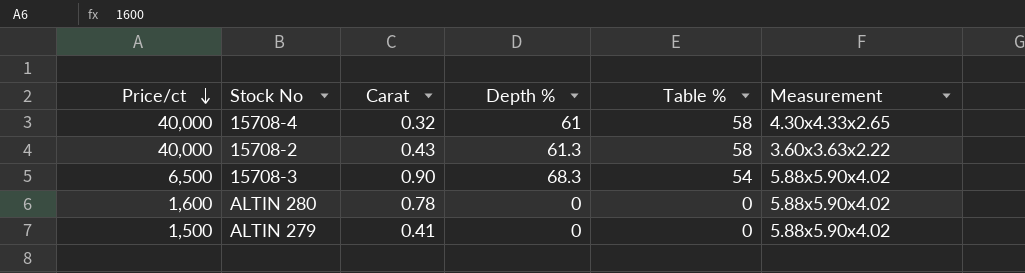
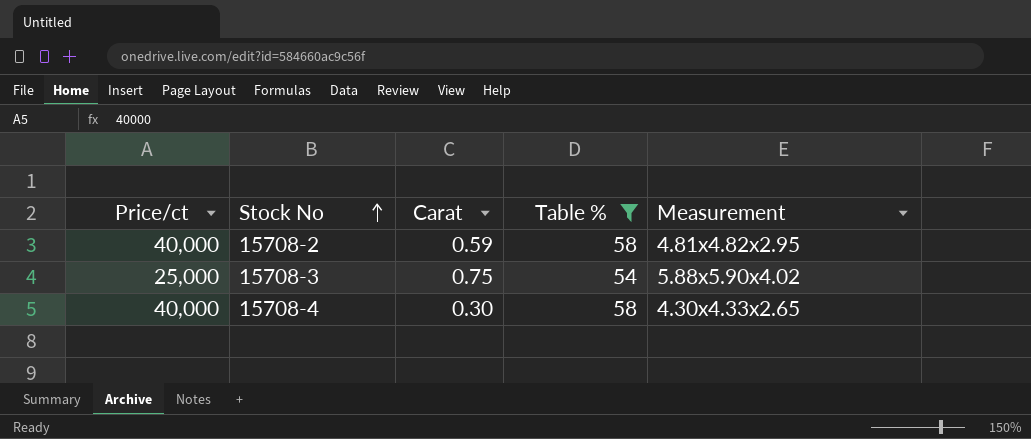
filter: none -> Table % != 0
row order: Price/ct descending -> Stock No ascending
column Depth % | position: 4 -> none
15708-2 | Carat: 0.43 -> 0.59
15708-2 | Measurement: 3.60x3.63x2.22 -> 4.81x4.82x2.95
15708-3 | Price/ct: 6,500 -> 25,000
15708-3 | Carat: 0.90 -> 0.75
15708-4 | Carat: 0.32 -> 0.30

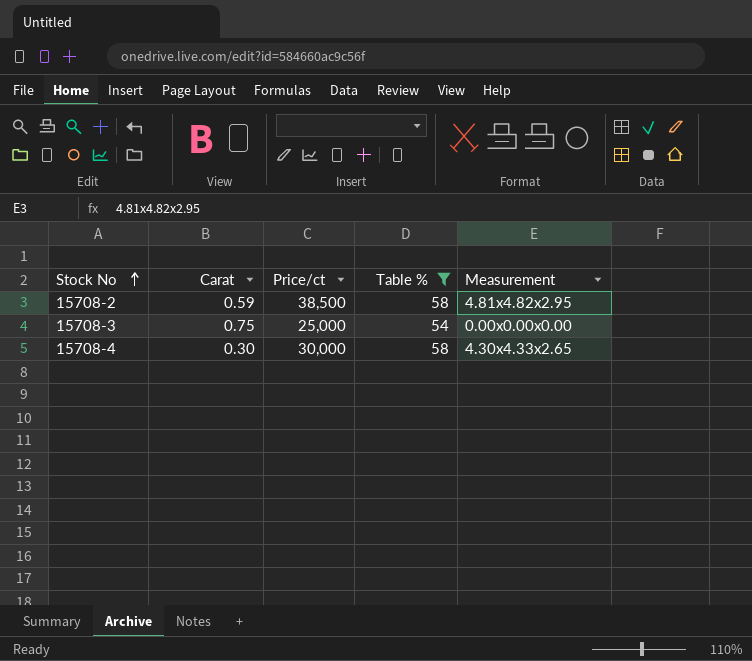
column Price/ct | position: 1 -> 3
15708-2 | Price/ct: 40,000 -> 38,500
15708-3 | Measurement: 5.88x5.90x4.02 -> 0.00x0.00x0.00
15708-4 | Price/ct: 40,000 -> 30,000

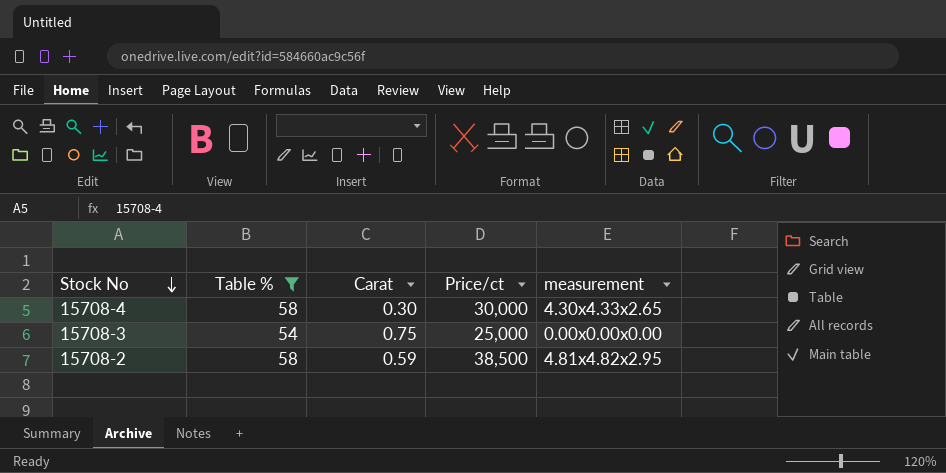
row order: Stock No ascending -> Stock No descending
column Table % | position: 4 -> 2
column name: Measurement -> measurement

